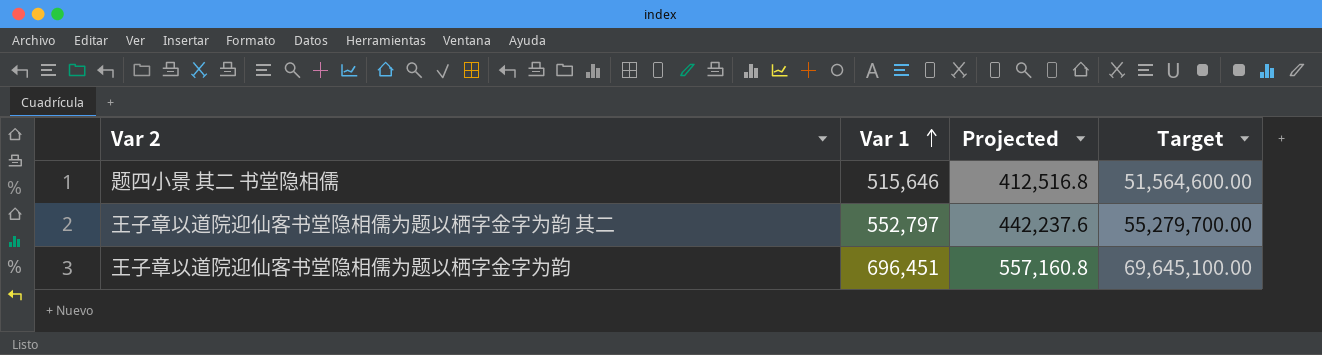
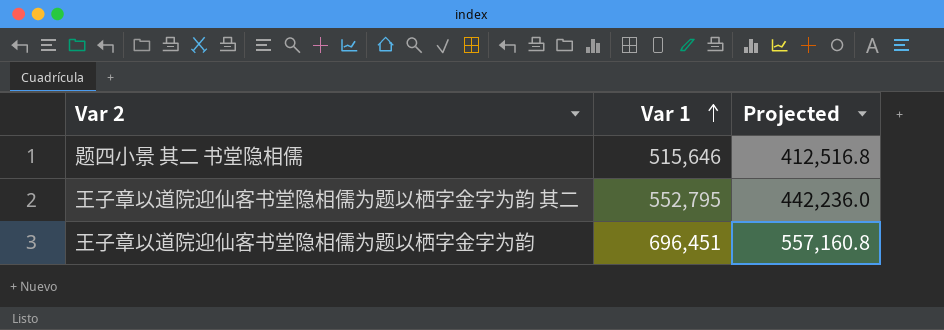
column Target | formula: [Var 1] * 100 -> none
王子章以道院迎仙客书堂隐相儒为题以栖字金字为韵 其二 | Var 1: 552,797 -> 552,795
王子章以道院迎仙客书堂隐相儒为题以栖字金字为韵 其二 | Projected: 442,237.6 -> 442,236.0

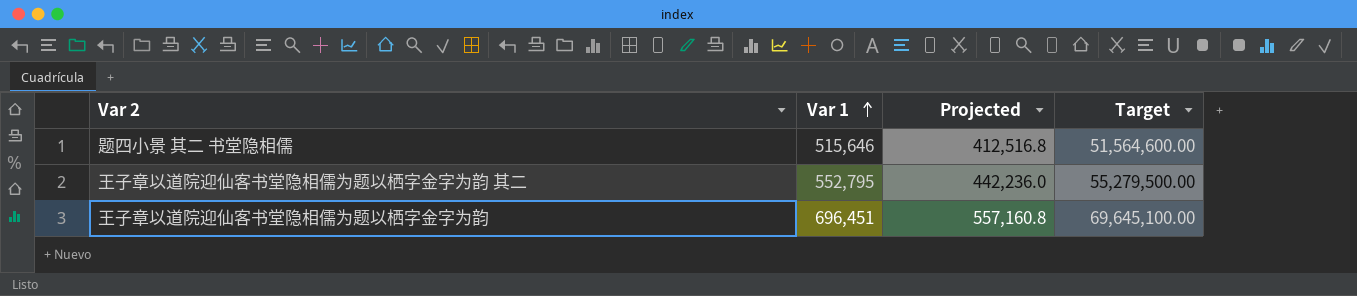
column Target | formula: none -> [Var 1] * 100

